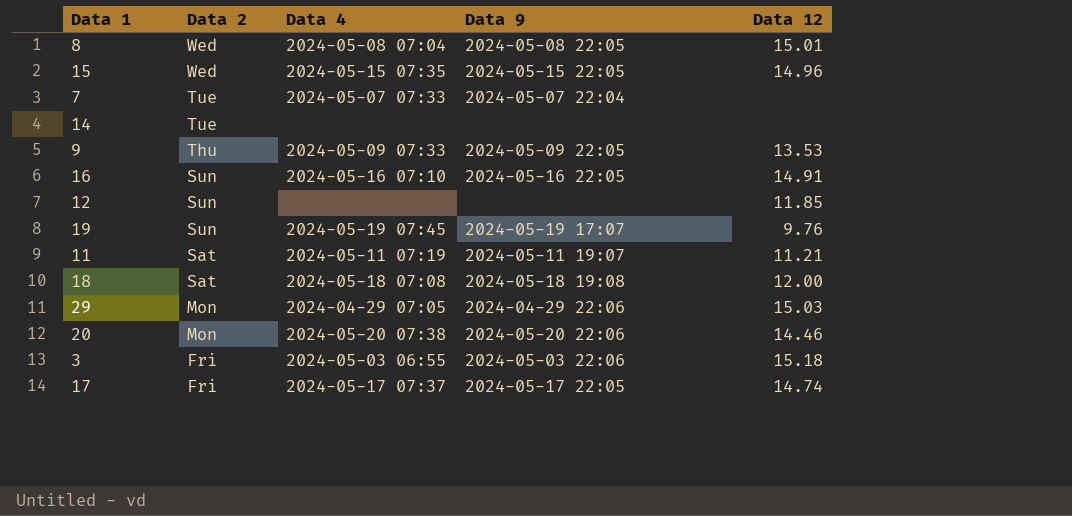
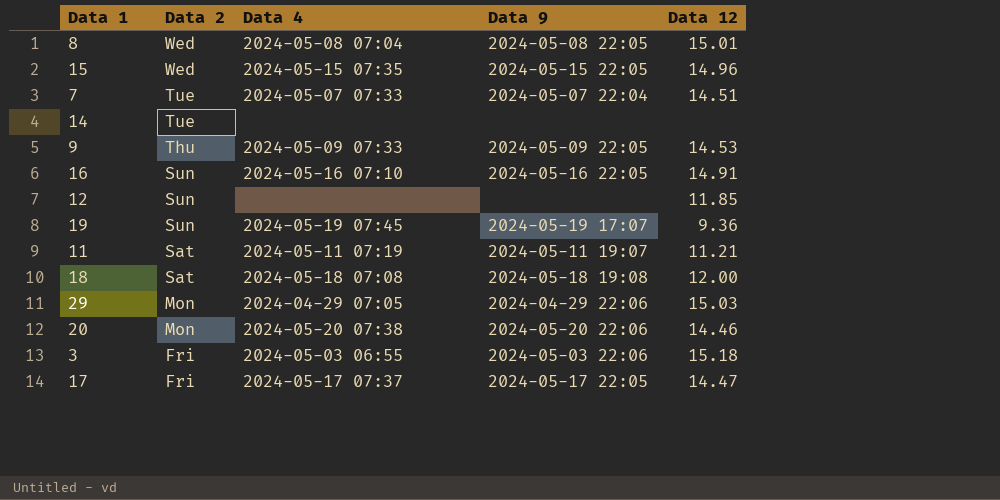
7 | Data 12: none -> 14.51
9 | Data 12: 13.53 -> 14.53
19 | Data 12: 9.76 -> 9.36
17 | Data 12: 14.74 -> 14.47

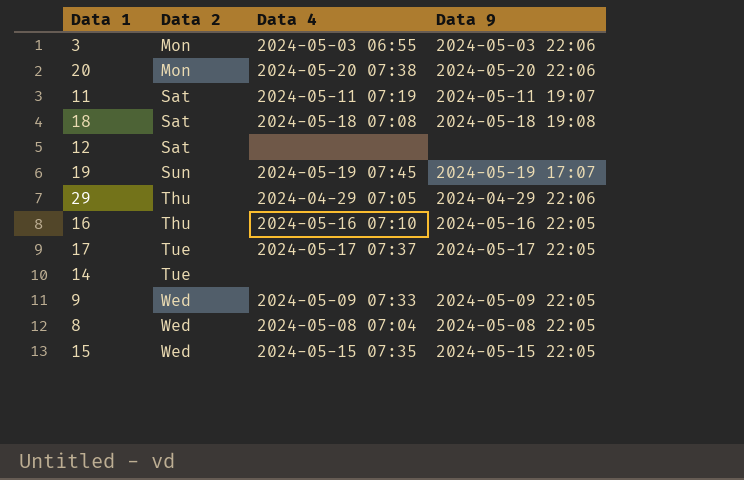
row order: Data 2 descending -> Data 2 ascending
column Data 12 | position: 5 -> none
row 7: Tue | 2024-05-07 07:33 | 2024-05-07 22:04 | 14.51 -> none
3 | Data 2: Fri -> Mon
12 | Data 2: Sun -> Sat
29 | Data 2: Mon -> Thu
16 | Data 2: Sun -> Thu
17 | Data 2: Fri -> Tue
9 | Data 2: Thu -> Wed

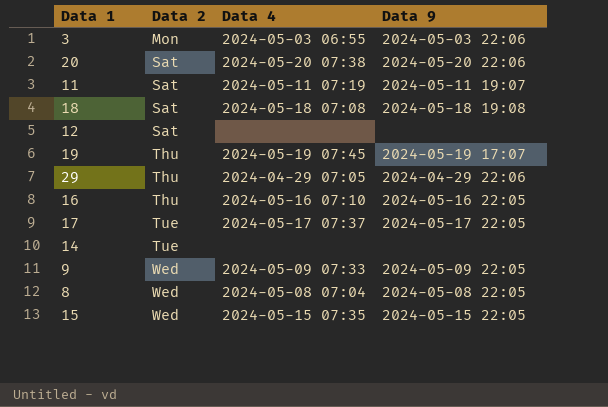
20 | Data 2: Mon -> Sat
19 | Data 2: Sun -> Thu

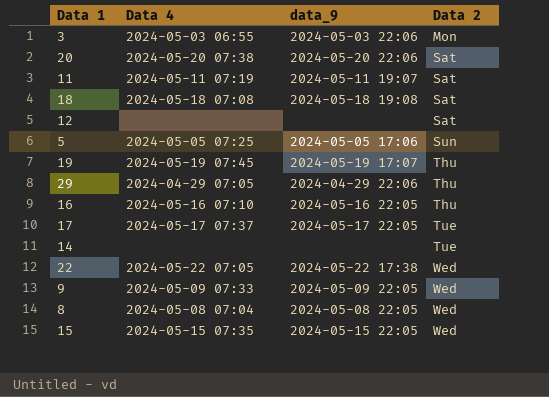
column name: Data 9 -> data_9
column Data 2 | position: 2 -> 4
row 5: none -> 2024-05-05 07:25 | 2024-05-05 17:06 | Sun
row 22: none -> 2024-05-22 07:05 | 2024-05-22 17:38 | Wed

